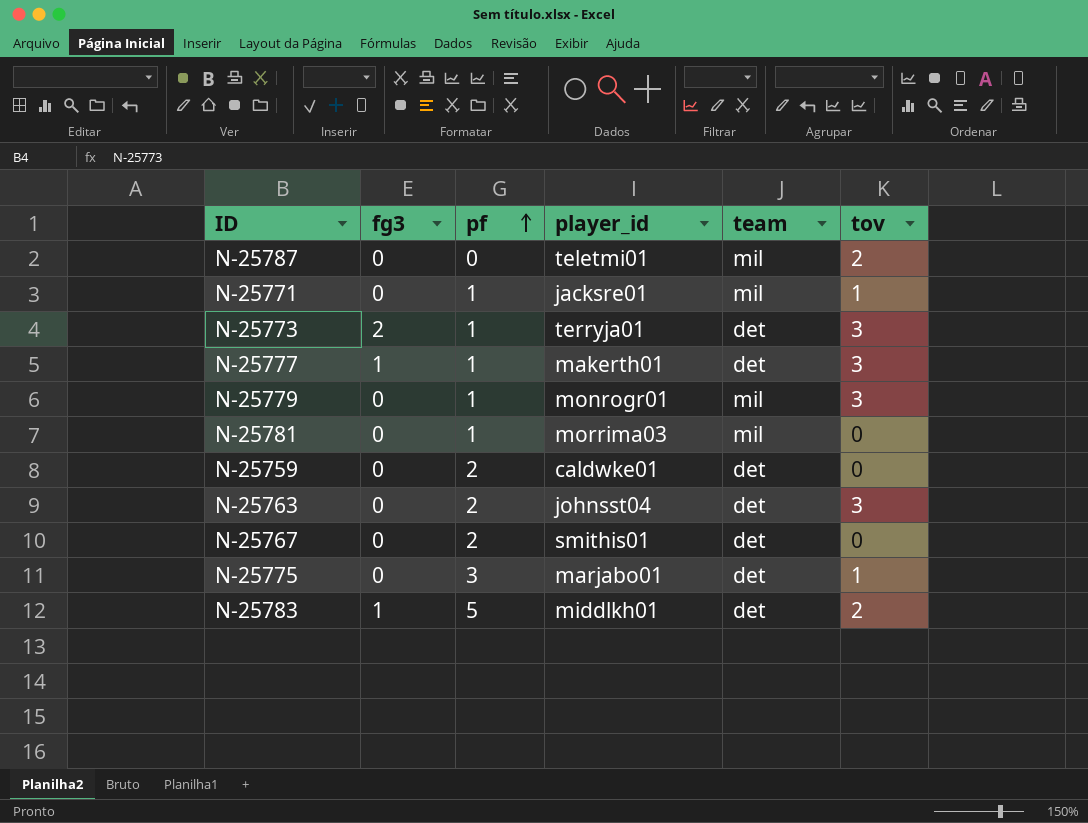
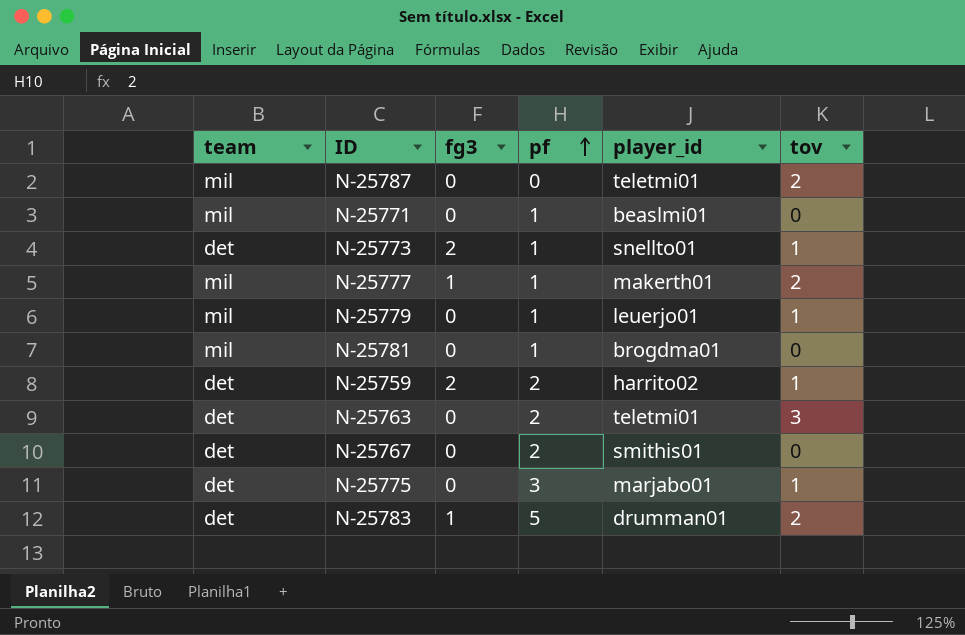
column team | position: 5 -> 1
N-25771 | player_id: jacksre01 -> beaslmi01
N-25771 | tov: 1 -> 0
N-25773 | player_id: terryja01 -> snellto01
N-25773 | tov: 3 -> 1
N-25777 | team: det -> mil
N-25777 | tov: 3 -> 2
N-25779 | player_id: monrogr01 -> leuerjo01
N-25779 | tov: 3 -> 1
N-25781 | player_id: morrima03 -> brogdma01
N-25759 | fg3: 0 -> 2
N-25759 | player_id: caldwke01 -> harrito02
N-25759 | tov: 0 -> 1
N-25763 | player_id: johnsst04 -> teletmi01
N-25783 | player_id: middlkh01 -> drumman01

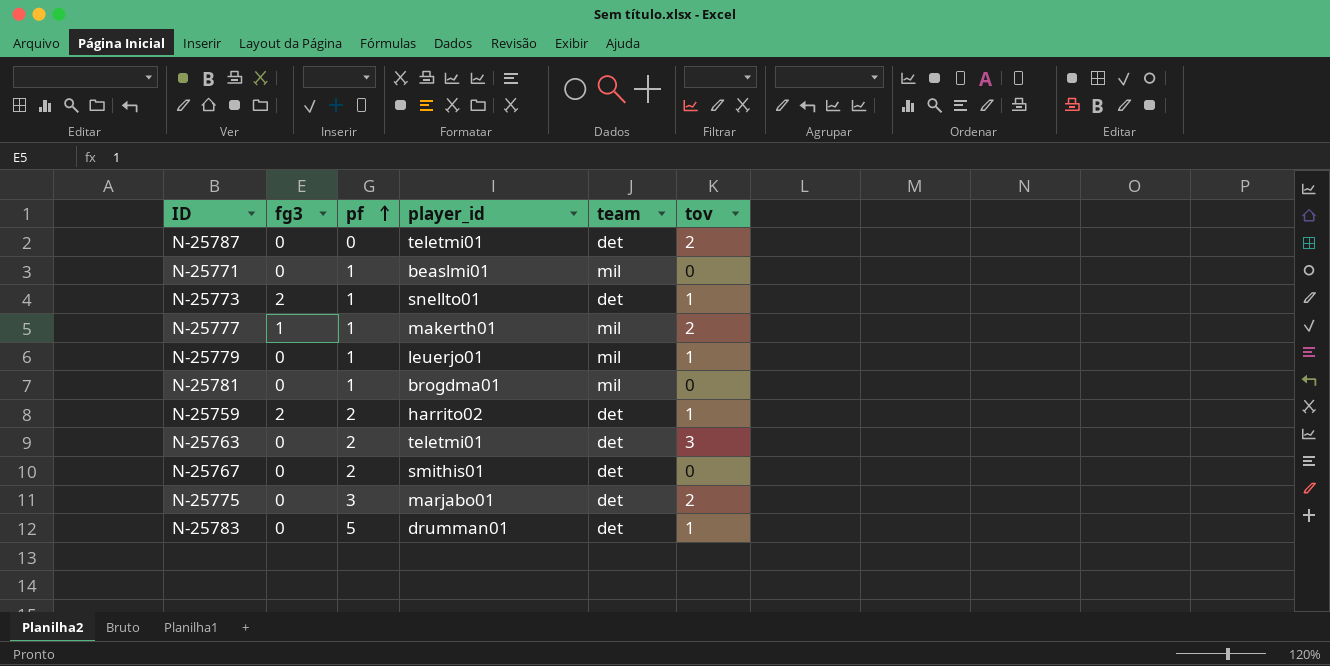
column team | position: 1 -> 5
N-25787 | team: mil -> det
N-25775 | tov: 1 -> 2
N-25783 | fg3: 1 -> 0
N-25783 | tov: 2 -> 1

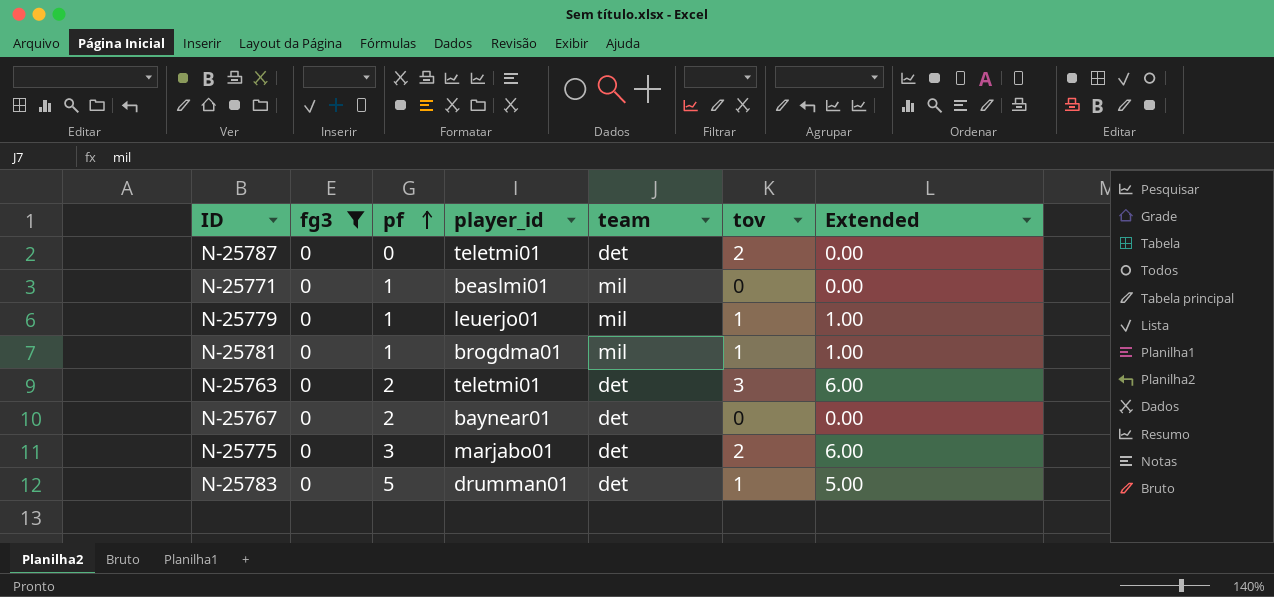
filter: none -> fg3 = 0
column Extended | formula: none -> [pf] * [tov]
N-25781 | tov: 0 -> 1
N-25767 | player_id: smithis01 -> baynear01

